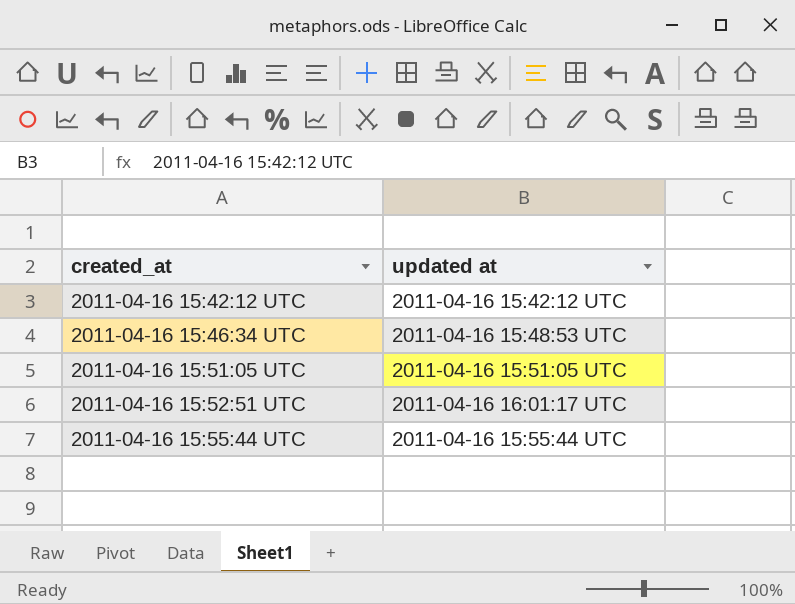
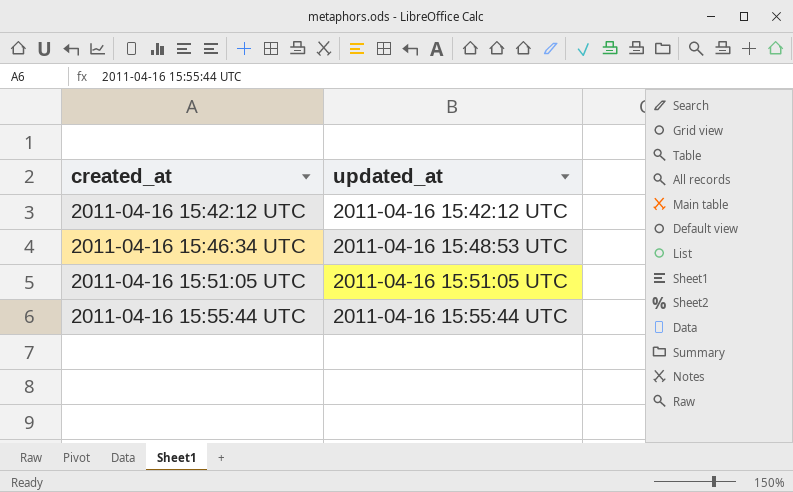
column name: updated at -> updated_at
row 2011-04-16 15:52:51 UTC: 2011-04-16 16:01:17 UTC -> none

